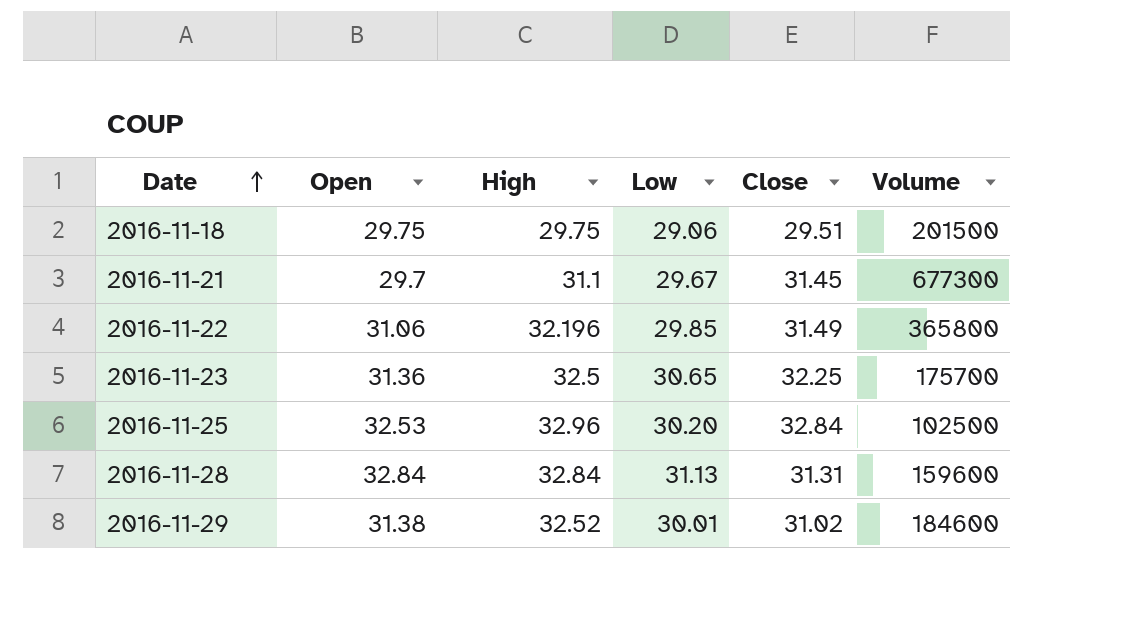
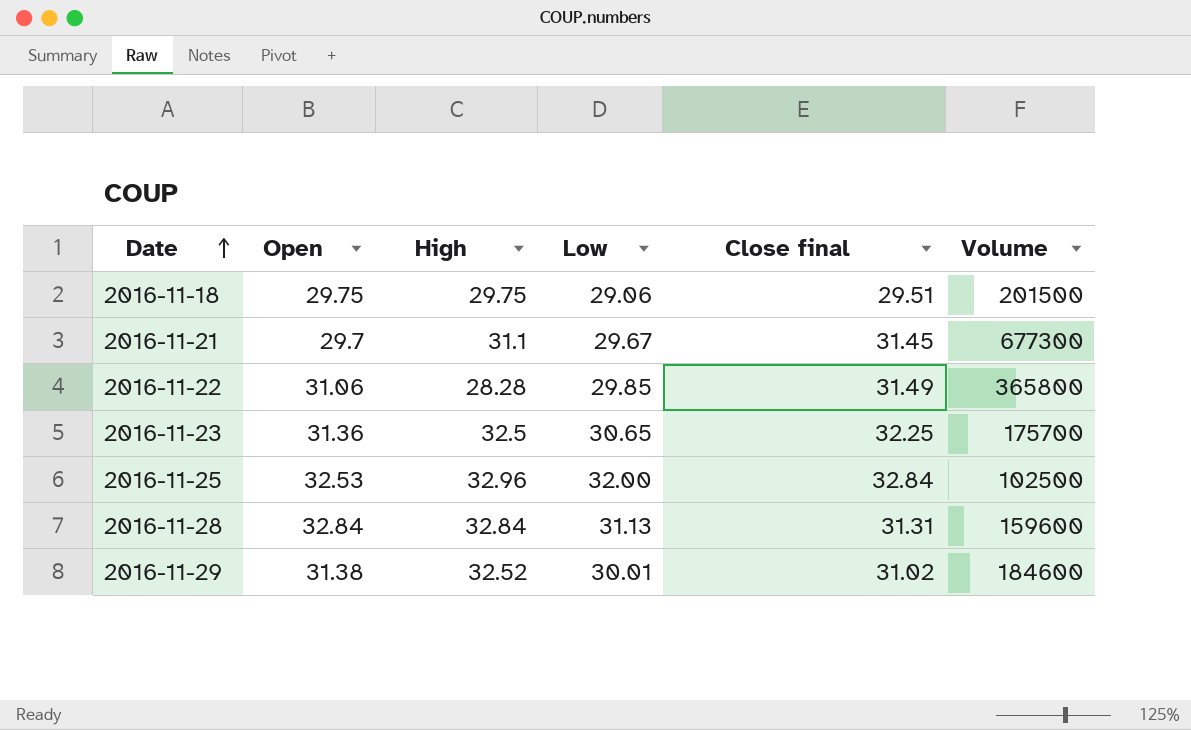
column name: Close -> Close final
2016-11-22 | High: 32.196 -> 28.28
2016-11-25 | Low: 30.20 -> 32.00

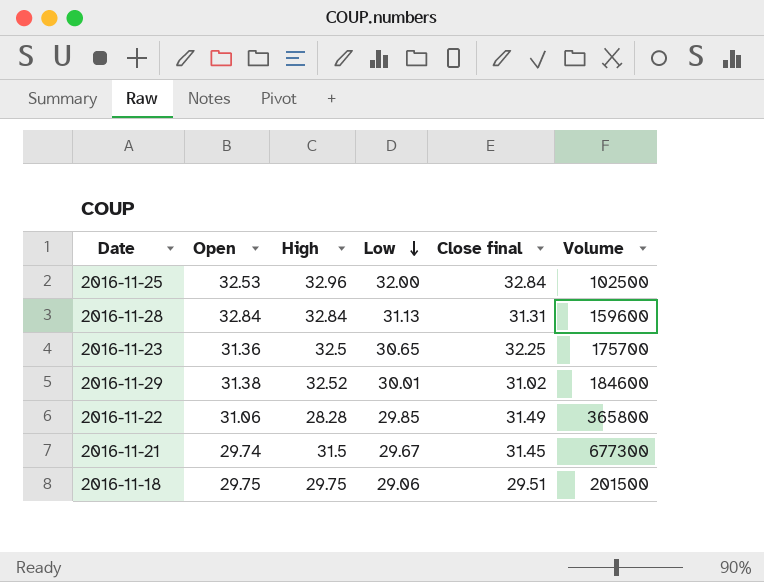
row order: Date ascending -> Low descending
2016-11-21 | Open: 29.7 -> 29.74
2016-11-21 | High: 31.1 -> 31.5

